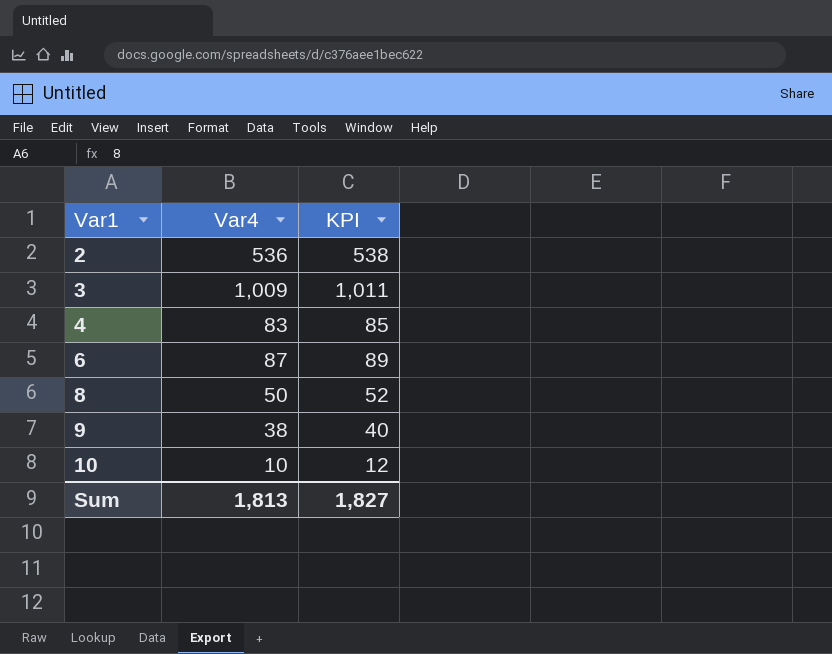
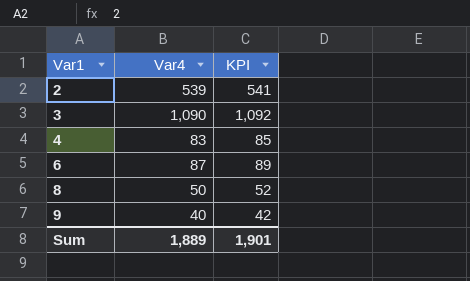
row 10: 10 | 12 -> none
2 | Var4: 536 -> 539
2 | KPI: 538 -> 541
3 | Var4: 1,009 -> 1,090
3 | KPI: 1,011 -> 1,092
9 | Var4: 38 -> 40
9 | KPI: 40 -> 42
Sum | Var4: 1,813 -> 1,889
Sum | KPI: 1,827 -> 1,901

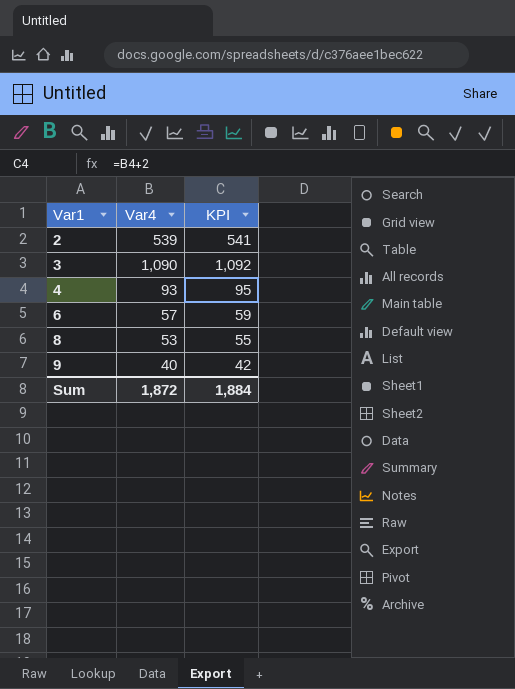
4 | Var4: 83 -> 93
4 | KPI: 85 -> 95
6 | Var4: 87 -> 57
6 | KPI: 89 -> 59
8 | Var4: 50 -> 53
8 | KPI: 52 -> 55
Sum | Var4: 1,889 -> 1,872
Sum | KPI: 1,901 -> 1,884

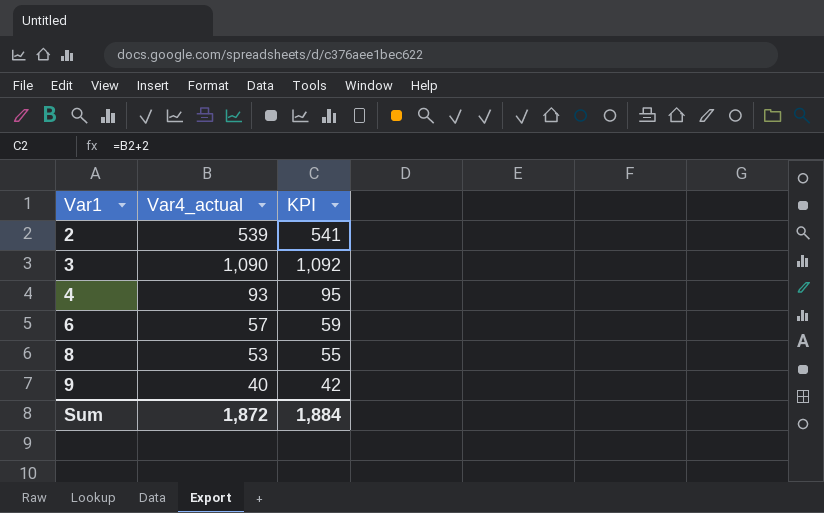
column name: Var4 -> Var4_actual

